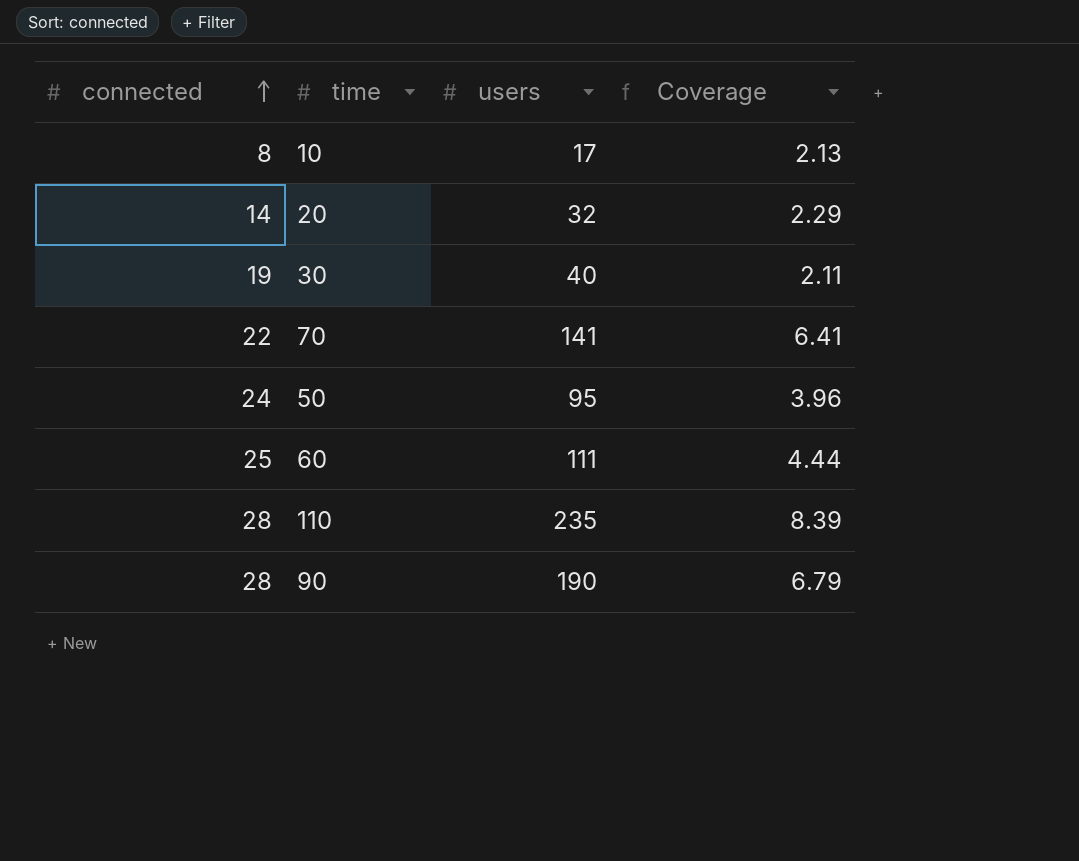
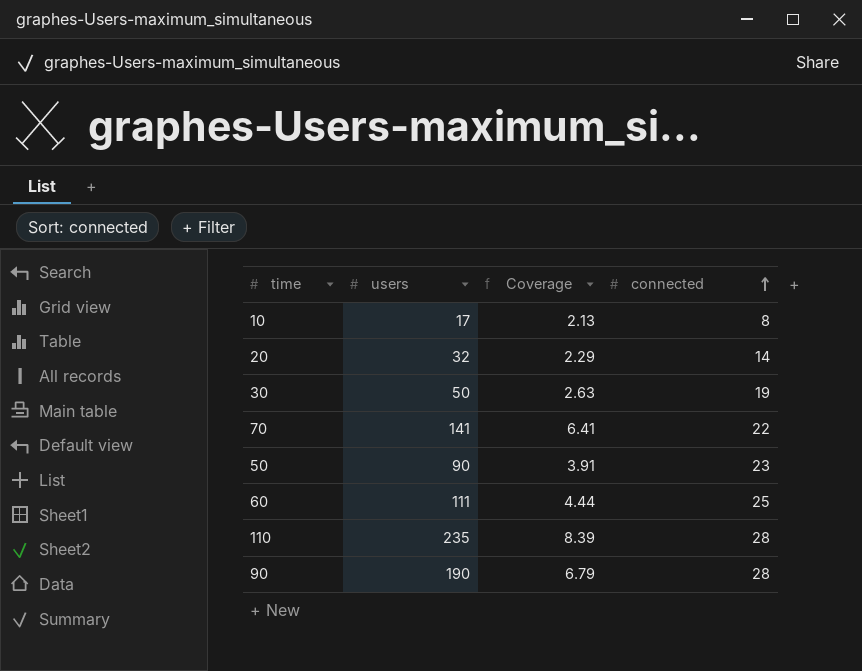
column connected | position: 1 -> 4
30 | users: 40 -> 50
30 | Coverage: 2.11 -> 2.63
50 | users: 95 -> 90
50 | Coverage: 3.96 -> 3.91
50 | connected: 24 -> 23

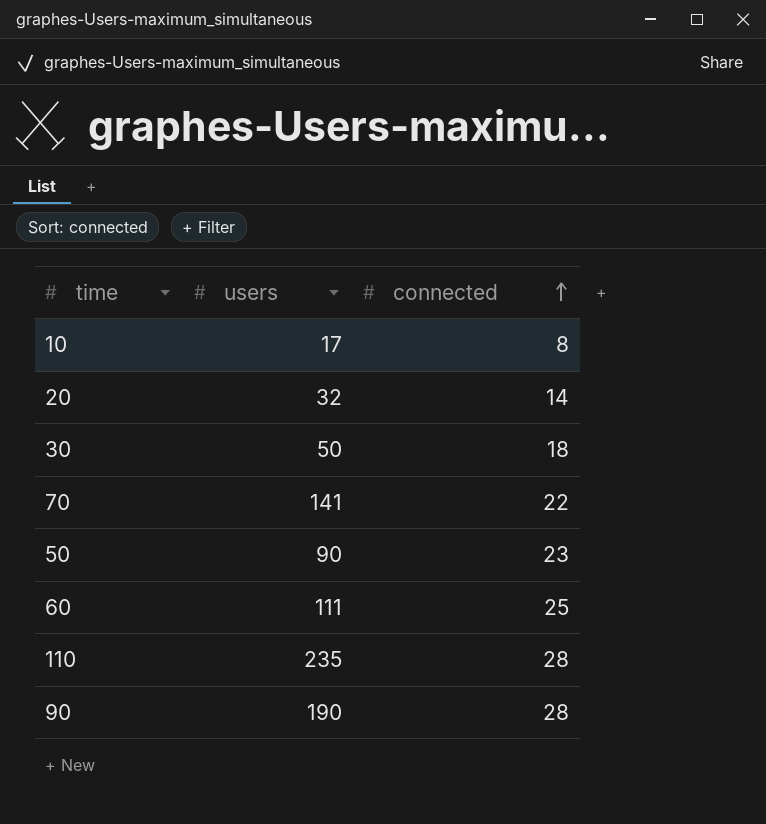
column Coverage | formula: [users] / [connected] -> none
30 | connected: 19 -> 18

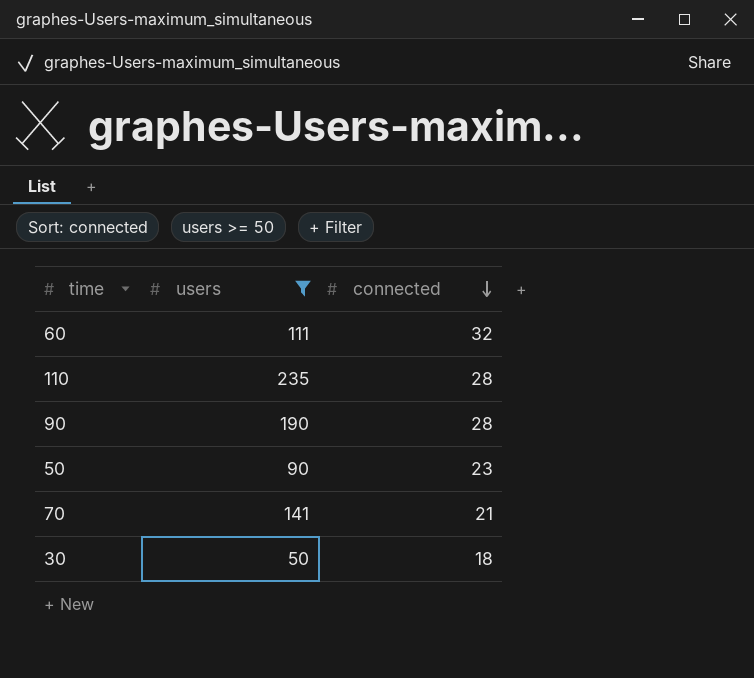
filter: none -> users >= 50
row order: connected ascending -> connected descending
60 | connected: 25 -> 32
70 | connected: 22 -> 21

